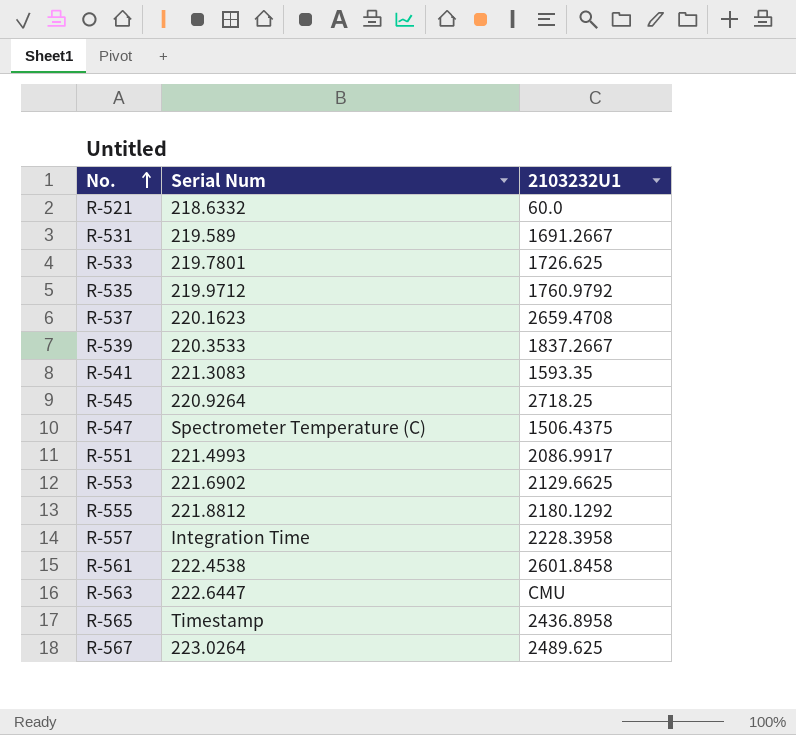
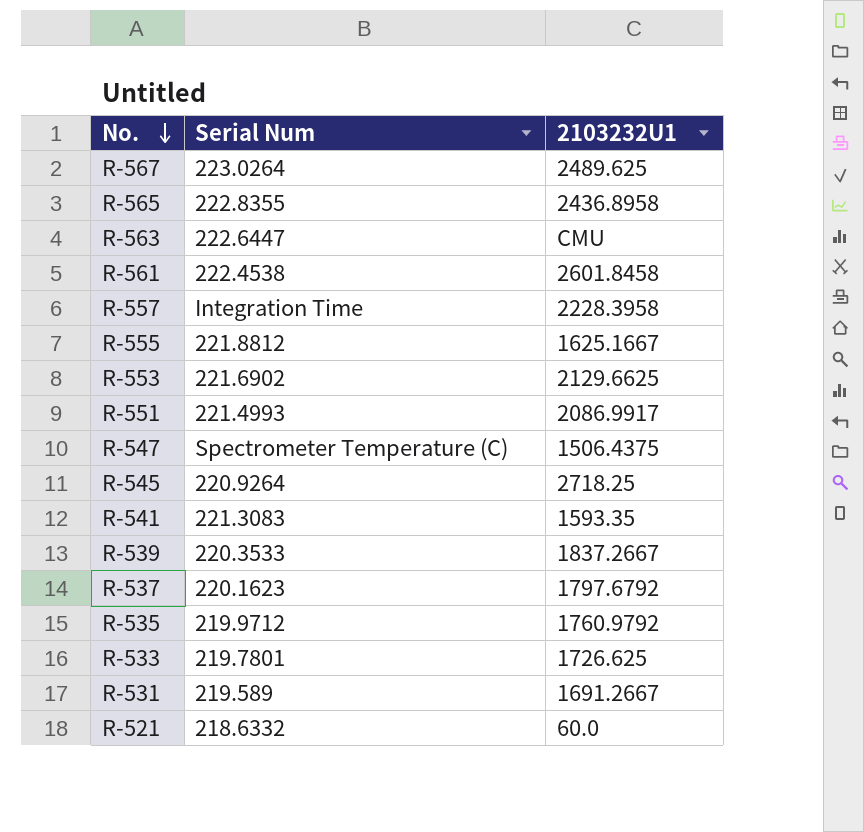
row order: No. ascending -> No. descending
R-565 | Serial Num: Timestamp -> 222.8355
R-555 | 2103232U1: 2180.1292 -> 1625.1667
R-537 | 2103232U1: 2659.4708 -> 1797.6792

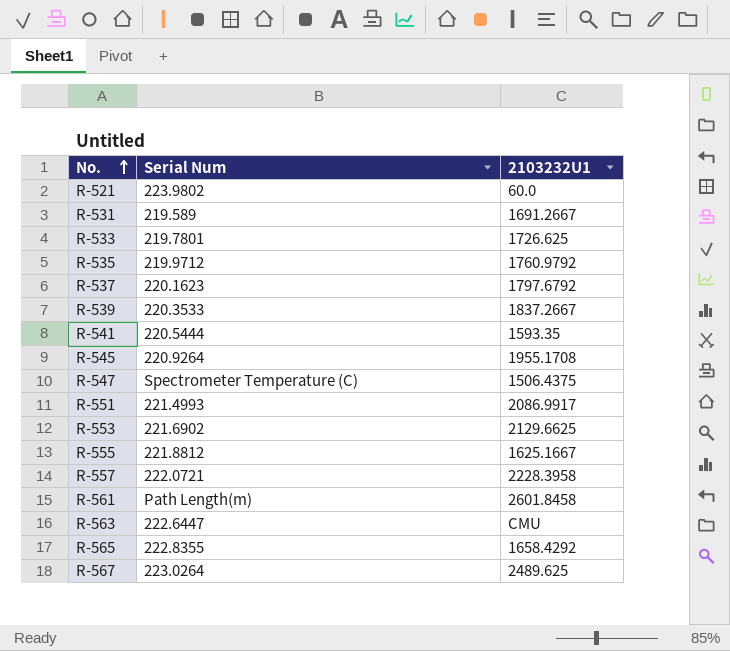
row order: No. descending -> No. ascending
R-521 | Serial Num: 218.6332 -> 223.9802
R-541 | Serial Num: 221.3083 -> 220.5444
R-545 | 2103232U1: 2718.25 -> 1955.1708
R-557 | Serial Num: Integration Time -> 222.0721
R-561 | Serial Num: 222.4538 -> Path Length(m)
R-565 | 2103232U1: 2436.8958 -> 1658.4292

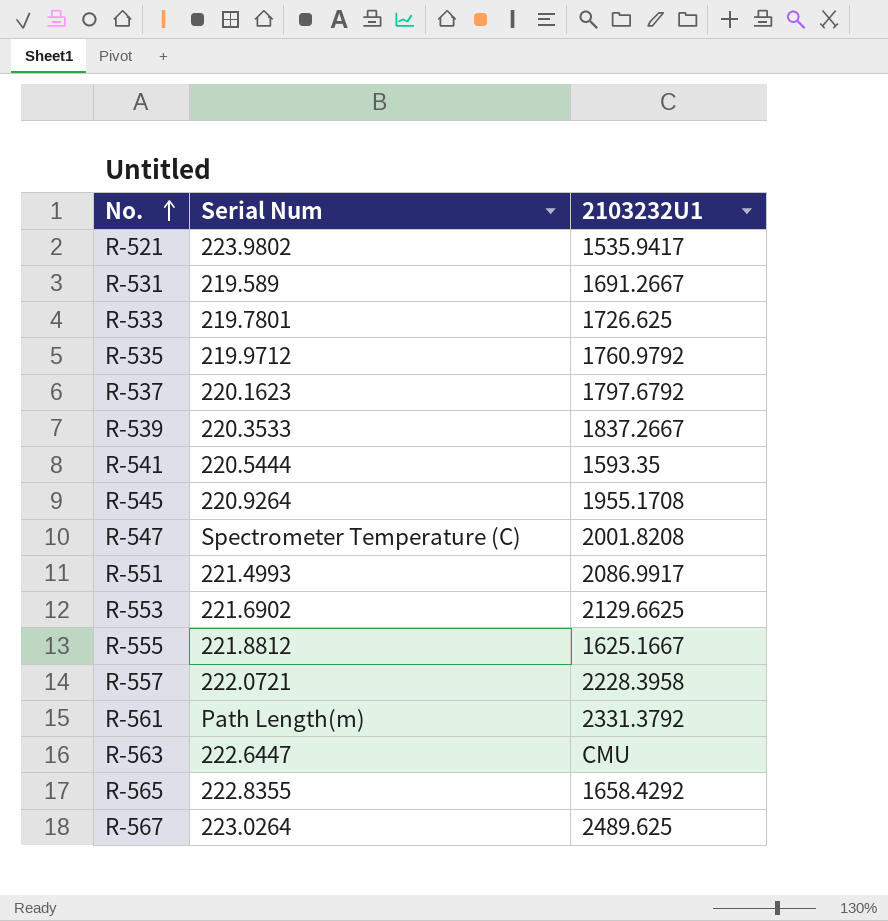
R-521 | 2103232U1: 60.0 -> 1535.9417
R-547 | 2103232U1: 1506.4375 -> 2001.8208
R-561 | 2103232U1: 2601.8458 -> 2331.3792

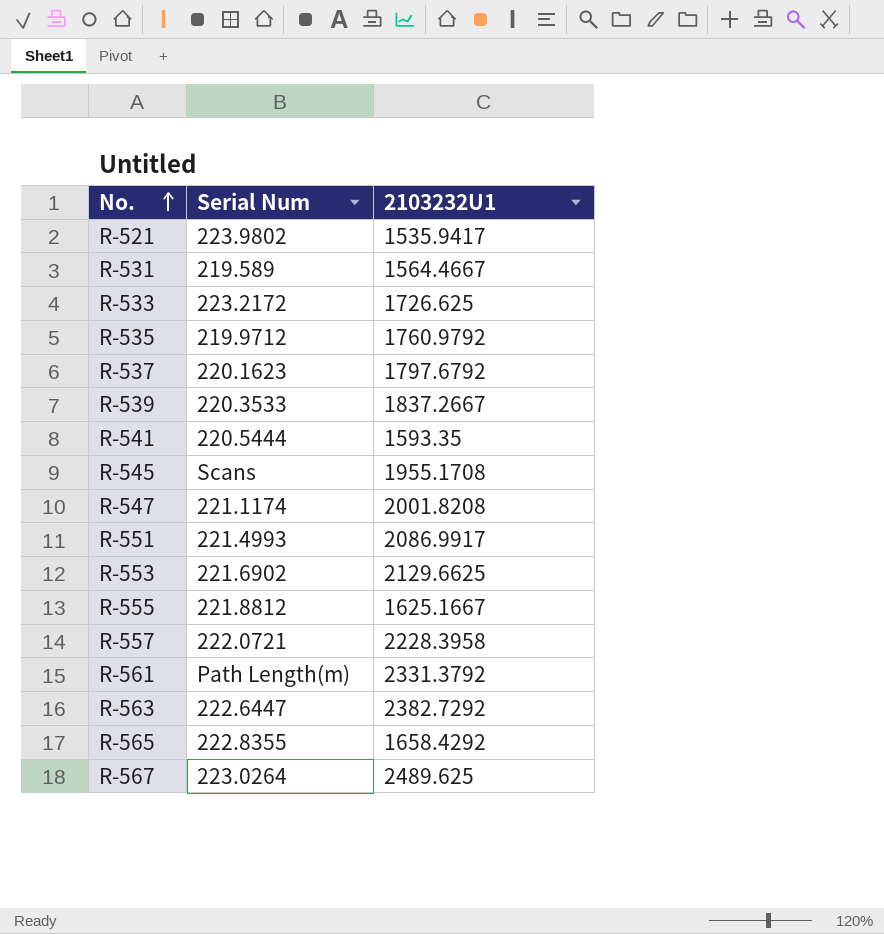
R-531 | 2103232U1: 1691.2667 -> 1564.4667
R-533 | Serial Num: 219.7801 -> 223.2172
R-545 | Serial Num: 220.9264 -> Scans
R-547 | Serial Num: Spectrometer Temperature (C) -> 221.1174
R-563 | 2103232U1: CMU -> 2382.7292

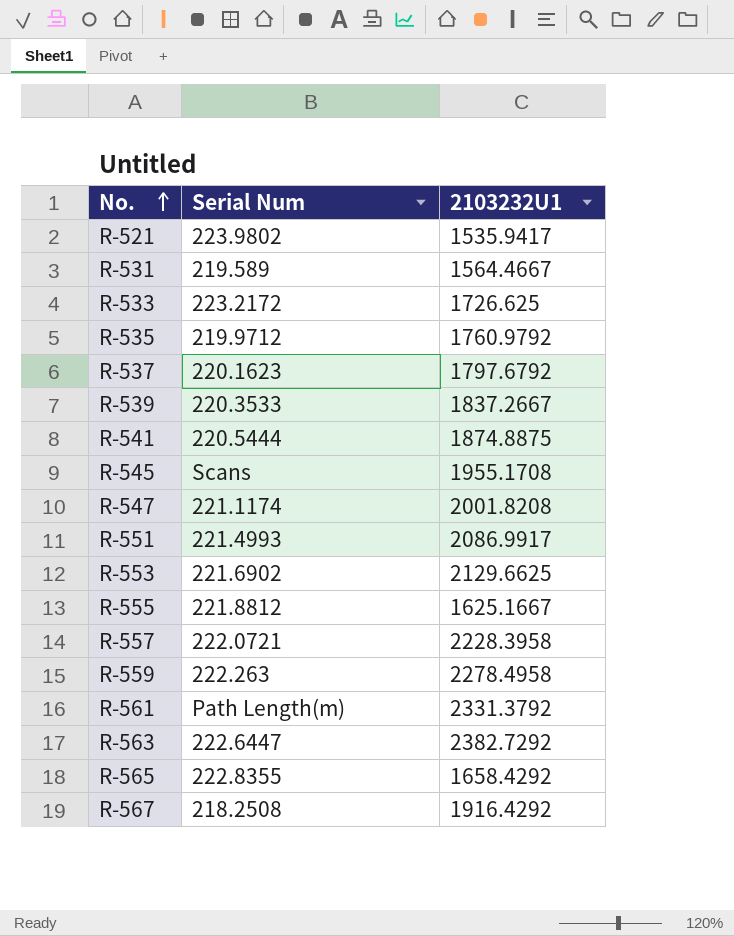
R-541 | 2103232U1: 1593.35 -> 1874.8875
row R-559: none -> 222.263 | 2278.4958
R-567 | Serial Num: 223.0264 -> 218.2508
R-567 | 2103232U1: 2489.625 -> 1916.4292

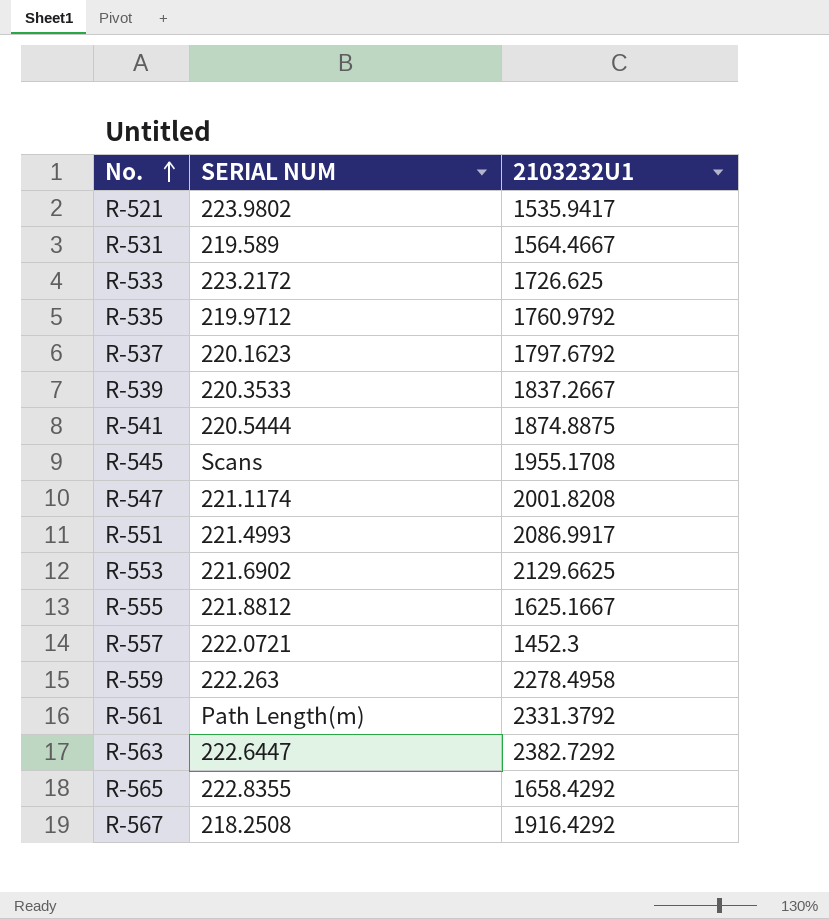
column name: Serial Num -> SERIAL NUM
R-557 | 2103232U1: 2228.3958 -> 1452.3

